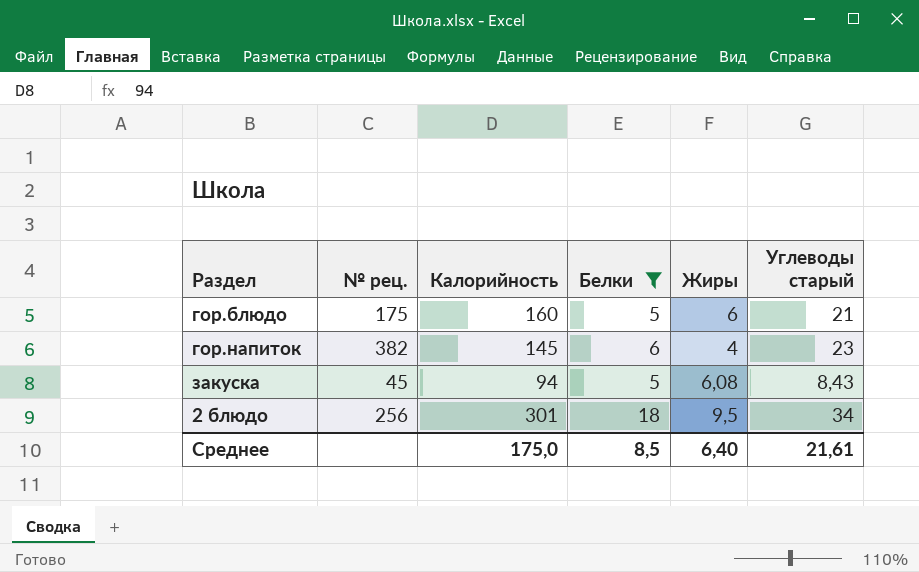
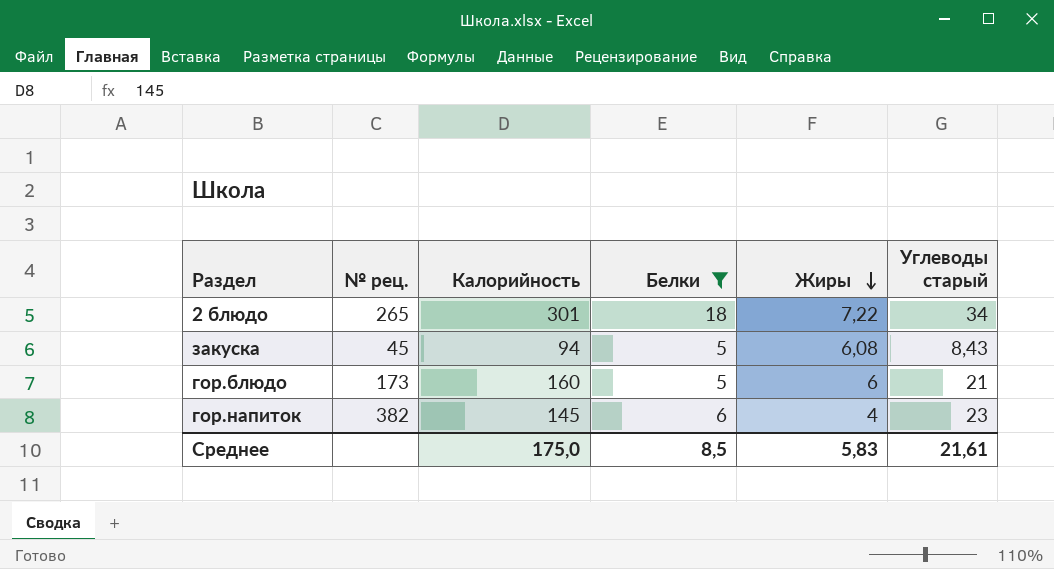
row order: none -> Жиры descending
2 блюдо | № рец.: 256 -> 265
2 блюдо | Жиры: 9,5 -> 7,22
гор.блюдо | № рец.: 175 -> 173
Среднее | Жиры: 6,40 -> 5,83

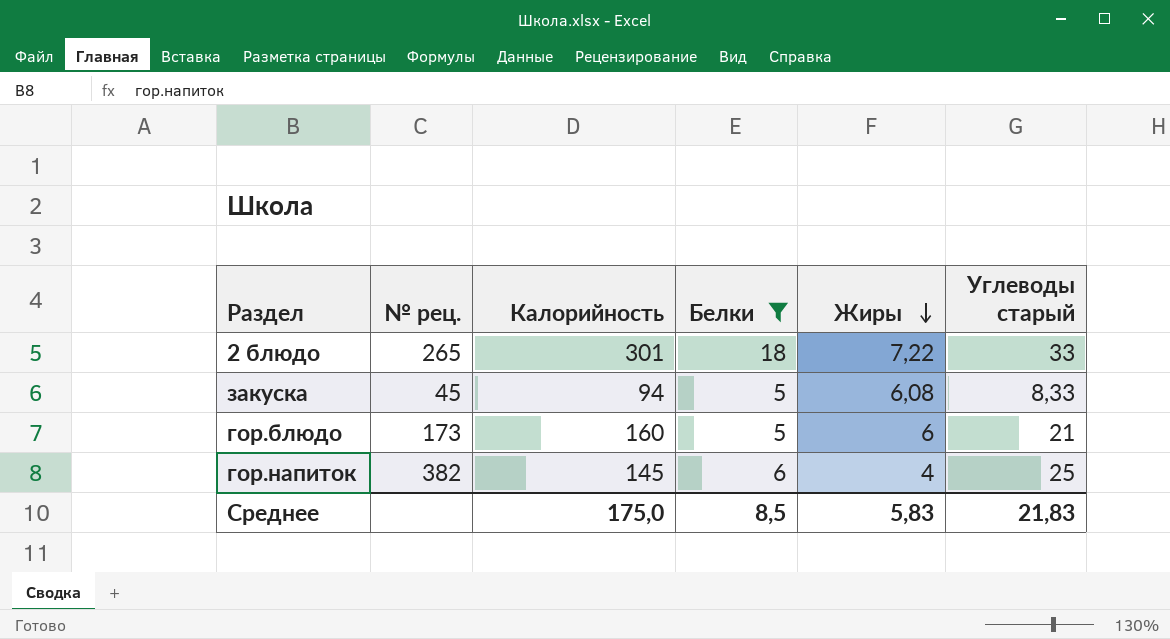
2 блюдо | Углеводы старый: 34 -> 33
закуска | Углеводы старый: 8,43 -> 8,33
гор.напиток | Углеводы старый: 23 -> 25
Среднее | Углеводы старый: 21,61 -> 21,83

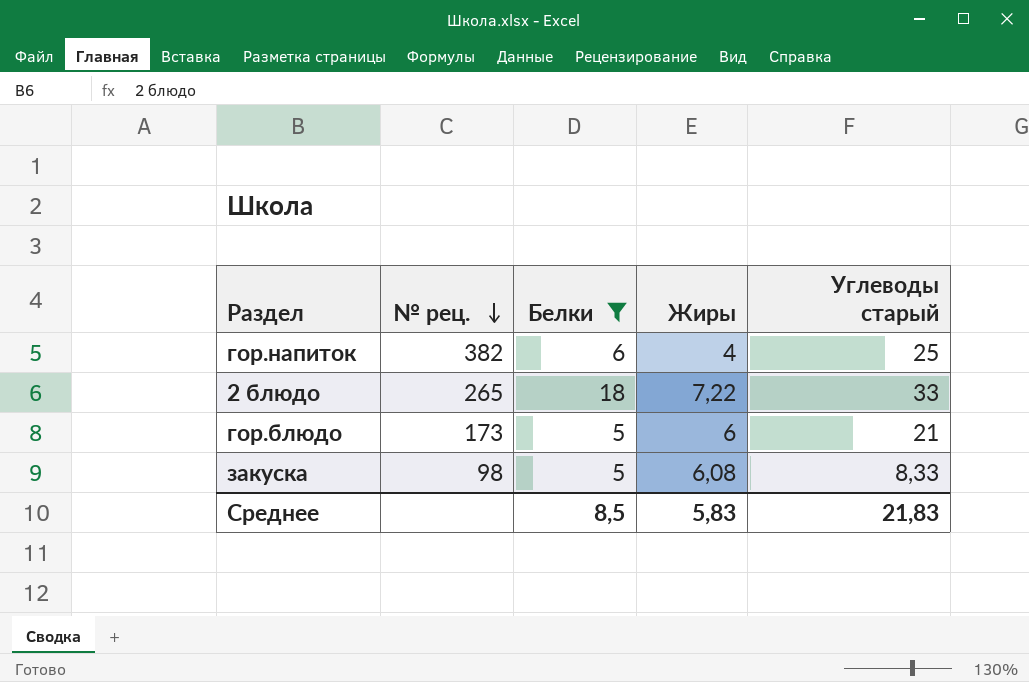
row order: Жиры descending -> № рец. descending
column Калорийность | position: 3 -> none
закуска | № рец.: 45 -> 98

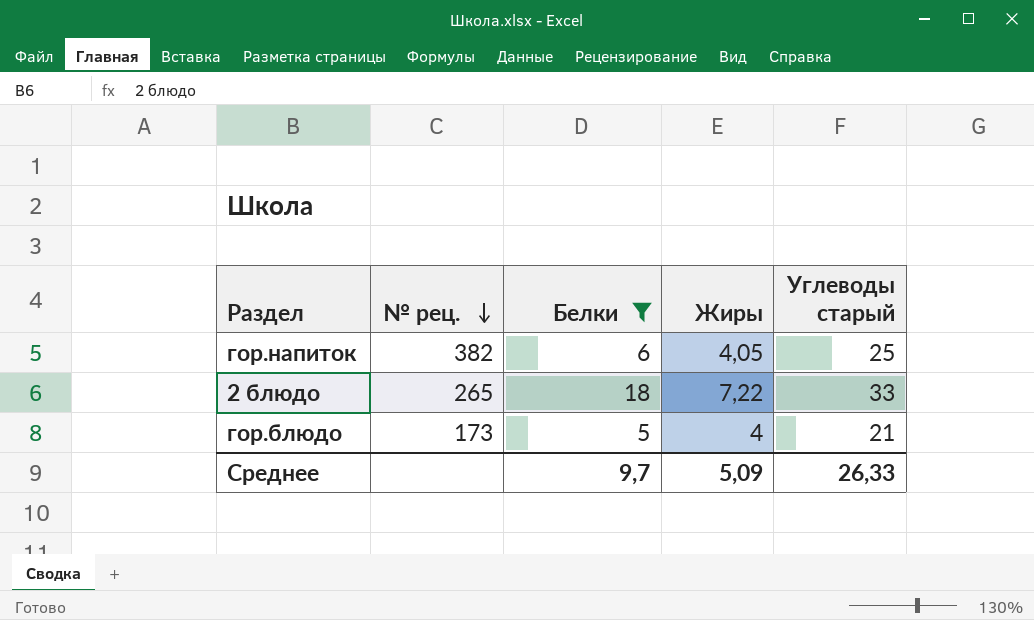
row закуска: 98 | 5 | 6,08 | 8,33 -> none
гор.напиток | Жиры: 4 -> 4,05
гор.блюдо | Жиры: 6 -> 4
Среднее | Белки: 8,5 -> 9,7
Среднее | Жиры: 5,83 -> 5,09
Среднее | Углеводы старый: 21,83 -> 26,33

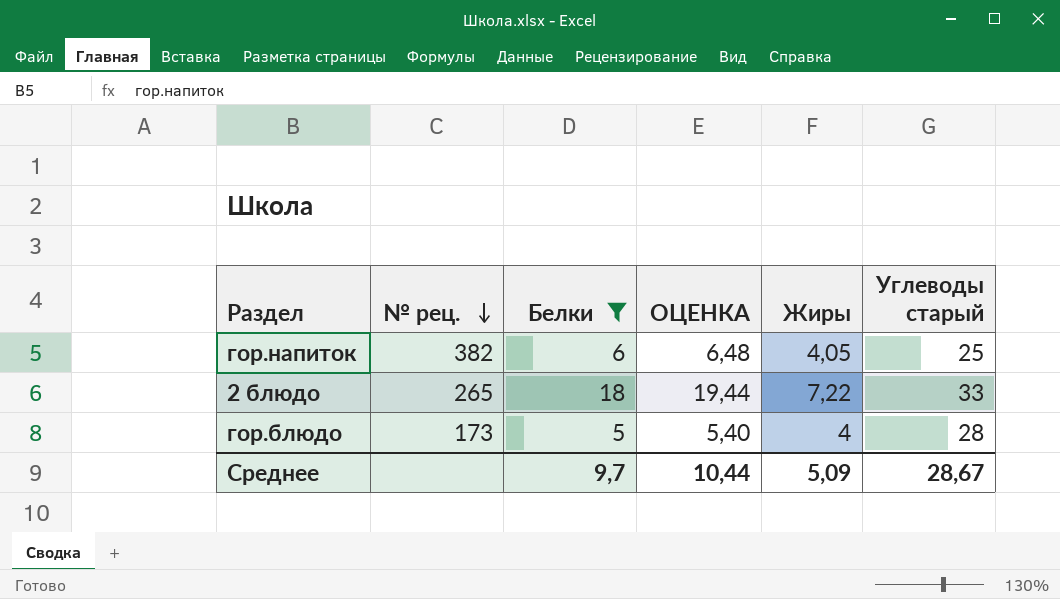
column ОЦЕНКА | formula: none -> [Белки] * 1,08
гор.блюдо | Углеводы старый: 21 -> 28
Среднее | Углеводы старый: 26,33 -> 28,67

